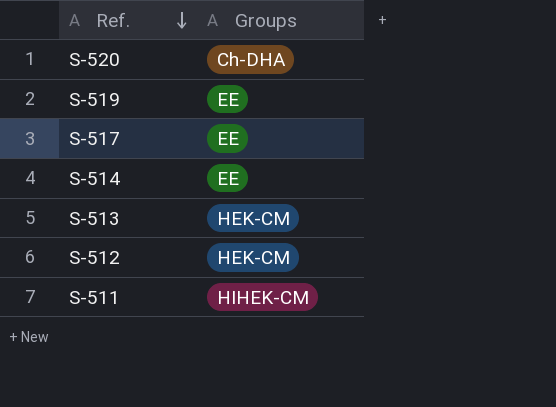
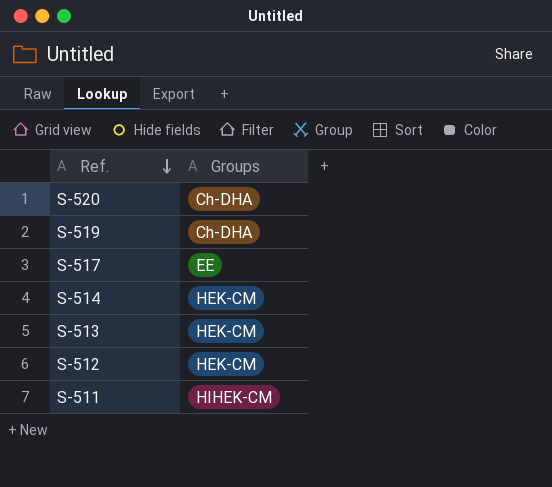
S-519 | Groups: EE -> Ch-DHA
S-514 | Groups: EE -> HEK-CM

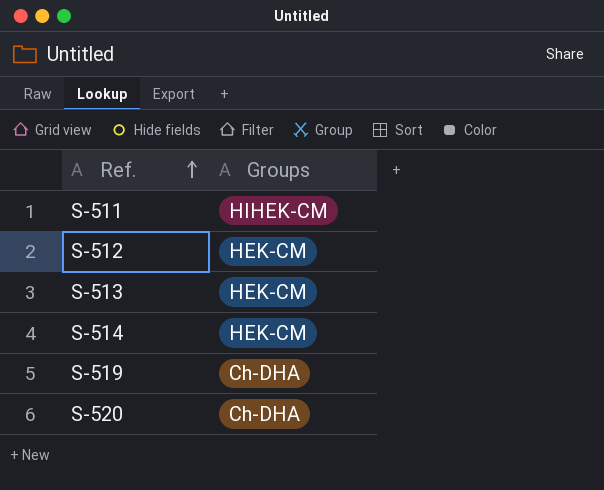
row order: Ref. descending -> Ref. ascending
row S-517: EE -> none

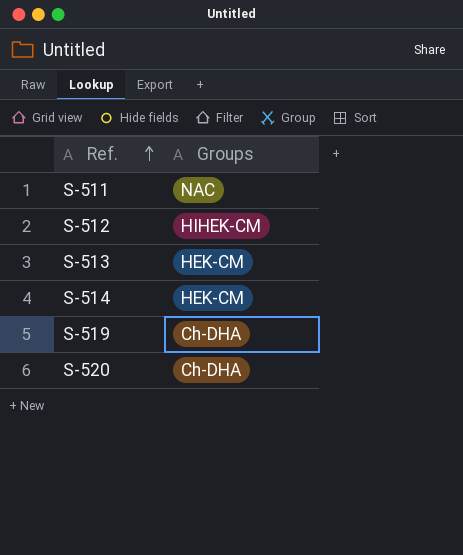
S-511 | Groups: HIHEK-CM -> NAC
S-512 | Groups: HEK-CM -> HIHEK-CM

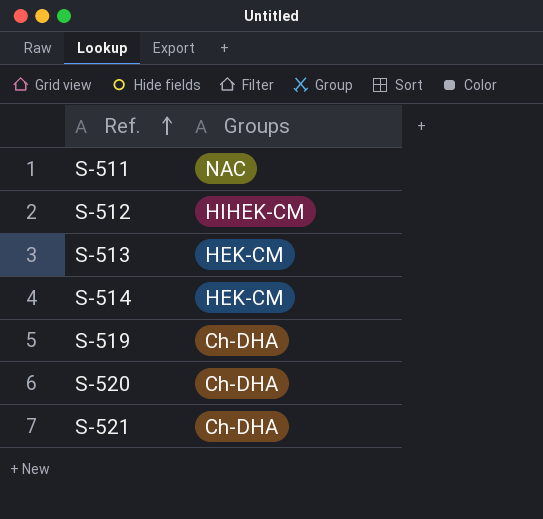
row S-521: none -> Ch-DHA

